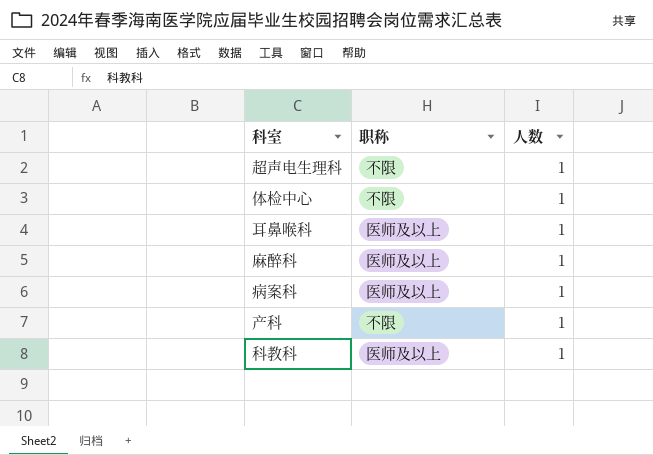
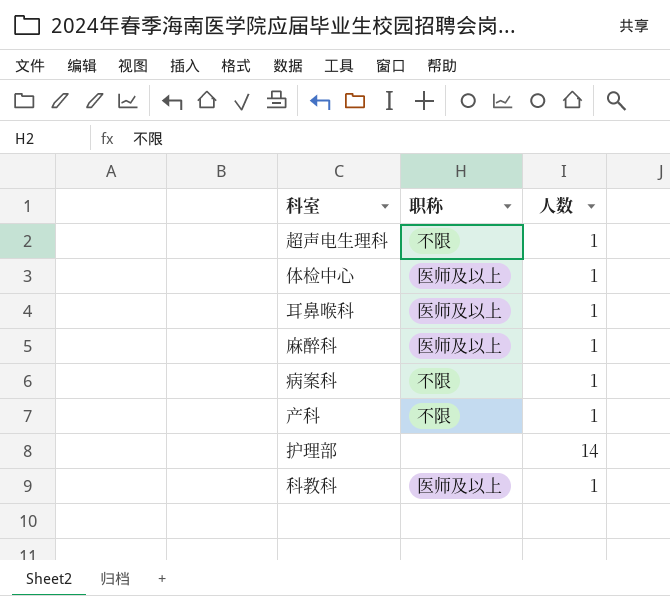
体检中心 | 职称: 不限 -> 医师及以上
病案科 | 职称: 医师及以上 -> 不限
row 护理部: none -> none | 14

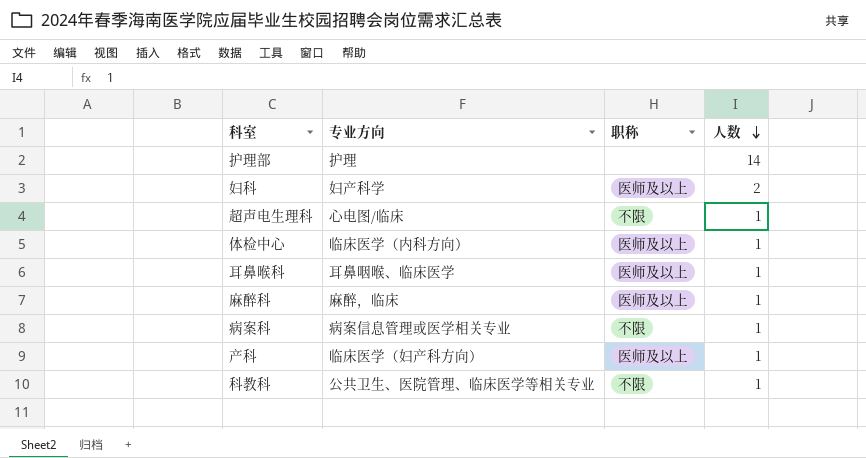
row order: none -> 人数 descending
column 专业方向 | position: none -> 2
row 妇科: none -> 妇产科学 | 医师及以上 | 2
产科 | 职称: 不限 -> 医师及以上
科教科 | 职称: 医师及以上 -> 不限

